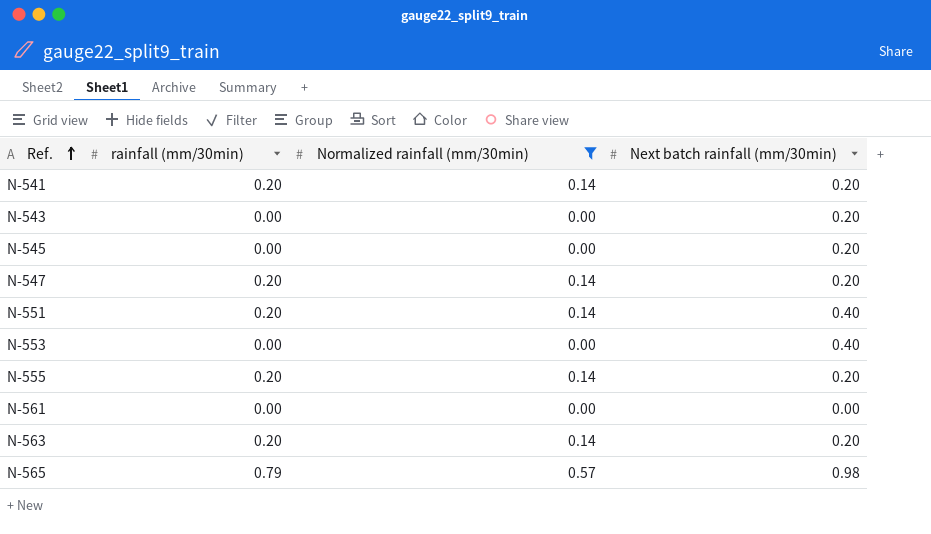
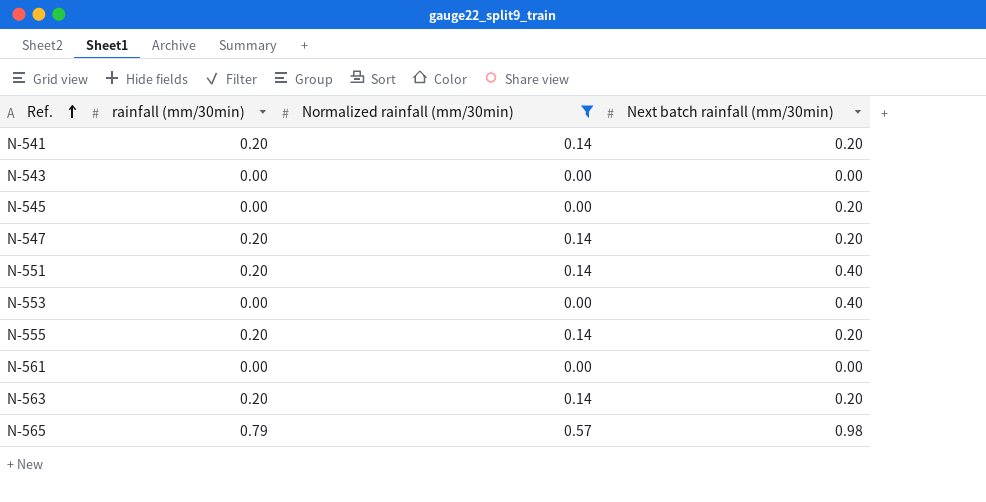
N-543 | Next batch rainfall (mm/30min): 0.20 -> 0.00

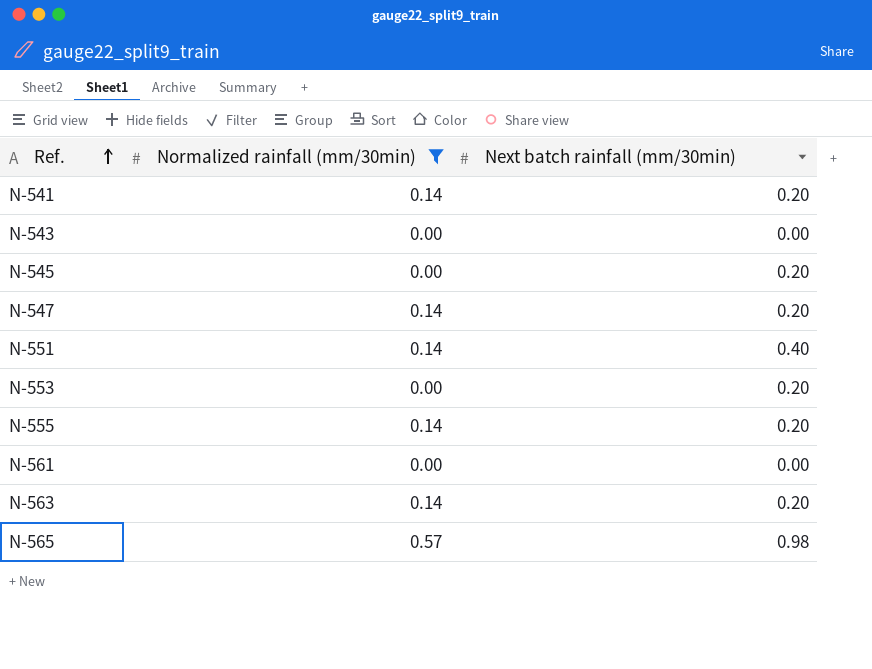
column rainfall (mm/30min) | position: 2 -> none
N-553 | Next batch rainfall (mm/30min): 0.40 -> 0.20

